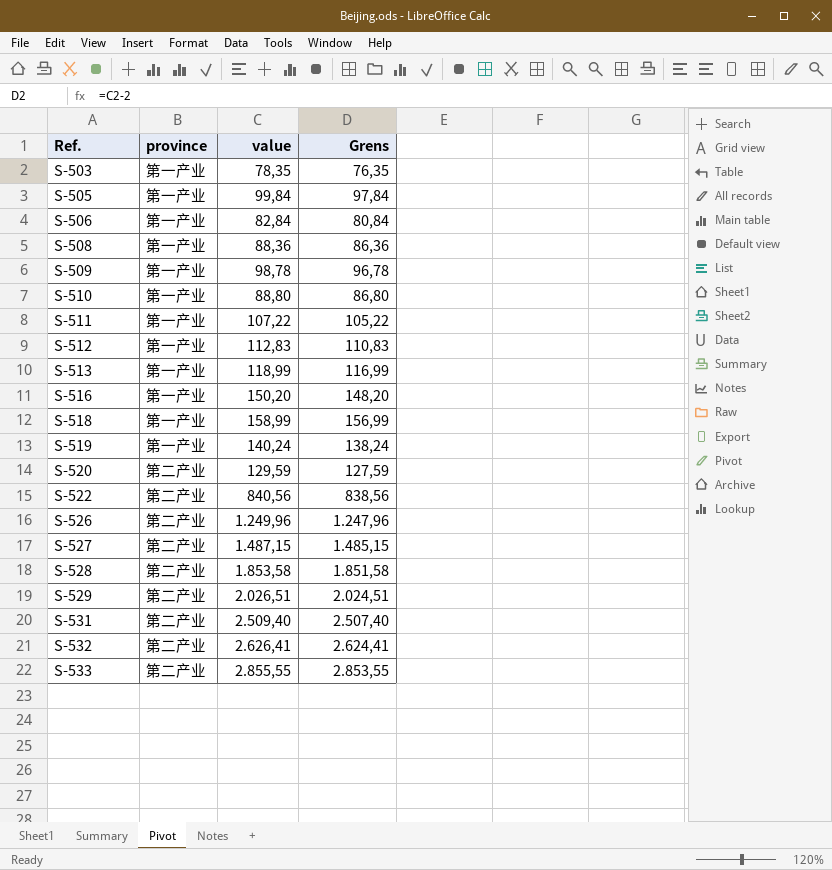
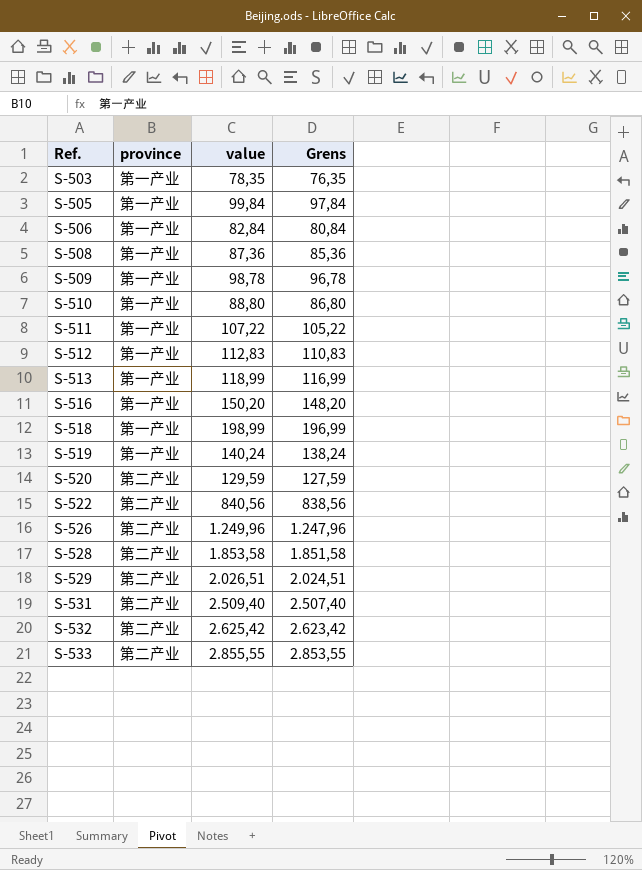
row S-527: 第二产业 | 1.487,15 | 1.485,15 -> none
S-508 | value: 88,36 -> 87,36
S-508 | Grens: 86,36 -> 85,36
S-518 | value: 158,99 -> 198,99
S-518 | Grens: 156,99 -> 196,99
S-532 | value: 2.626,41 -> 2.625,42
S-532 | Grens: 2.624,41 -> 2.623,42

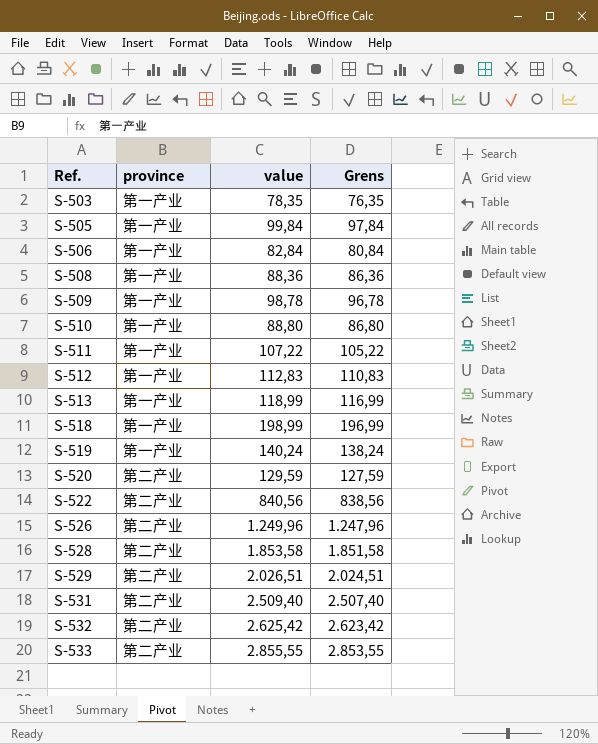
row S-516: 第一产业 | 150,20 | 148,20 -> none
S-508 | value: 87,36 -> 88,36
S-508 | Grens: 85,36 -> 86,36

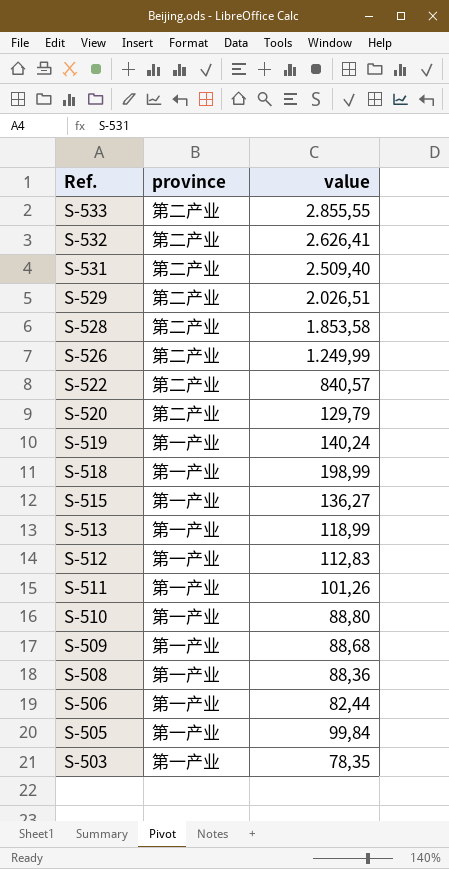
row order: Ref. ascending -> Ref. descending
column Grens | formula: [value] - 2 -> none
S-532 | value: 2.625,42 -> 2.626,41
S-526 | value: 1.249,96 -> 1.249,99
S-522 | value: 840,56 -> 840,57
S-520 | value: 129,59 -> 129,79
row S-515: none -> 第一产业 | 136,27
S-511 | value: 107,22 -> 101,26
S-509 | value: 98,78 -> 88,68
S-506 | value: 82,84 -> 82,44

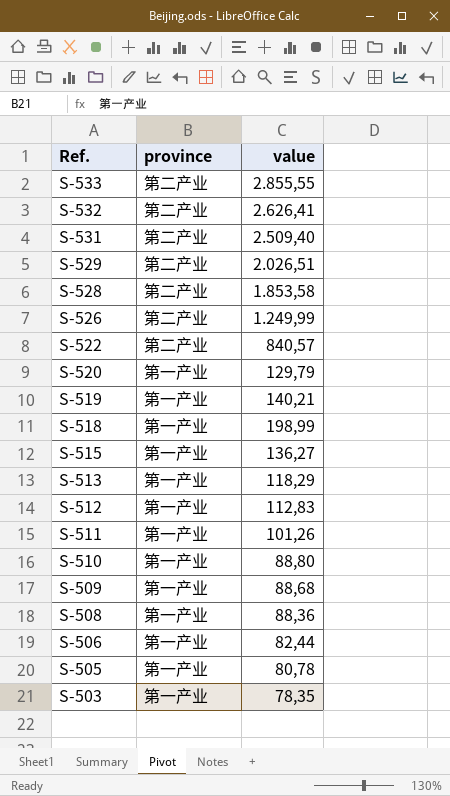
S-520 | province: 第二产业 -> 第一产业
S-519 | value: 140,24 -> 140,21
S-513 | value: 118,99 -> 118,29
S-505 | value: 99,84 -> 80,78

